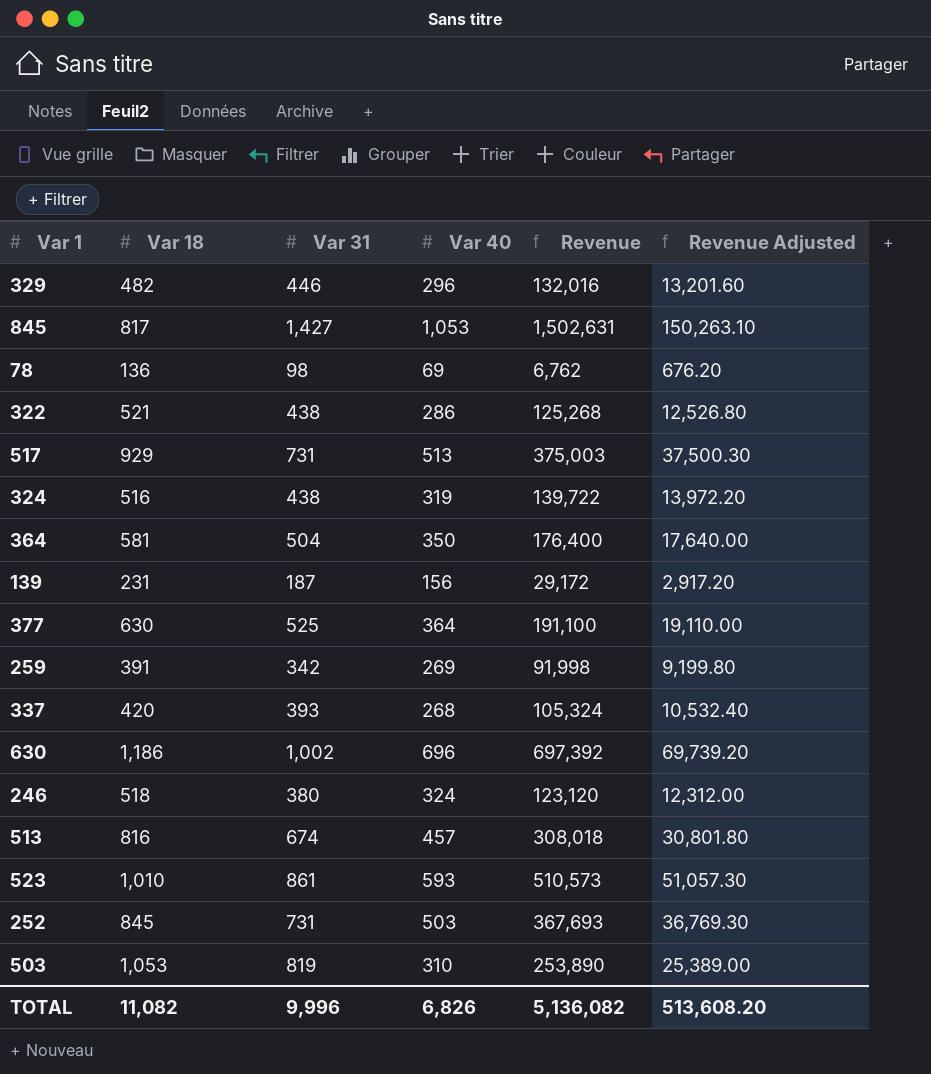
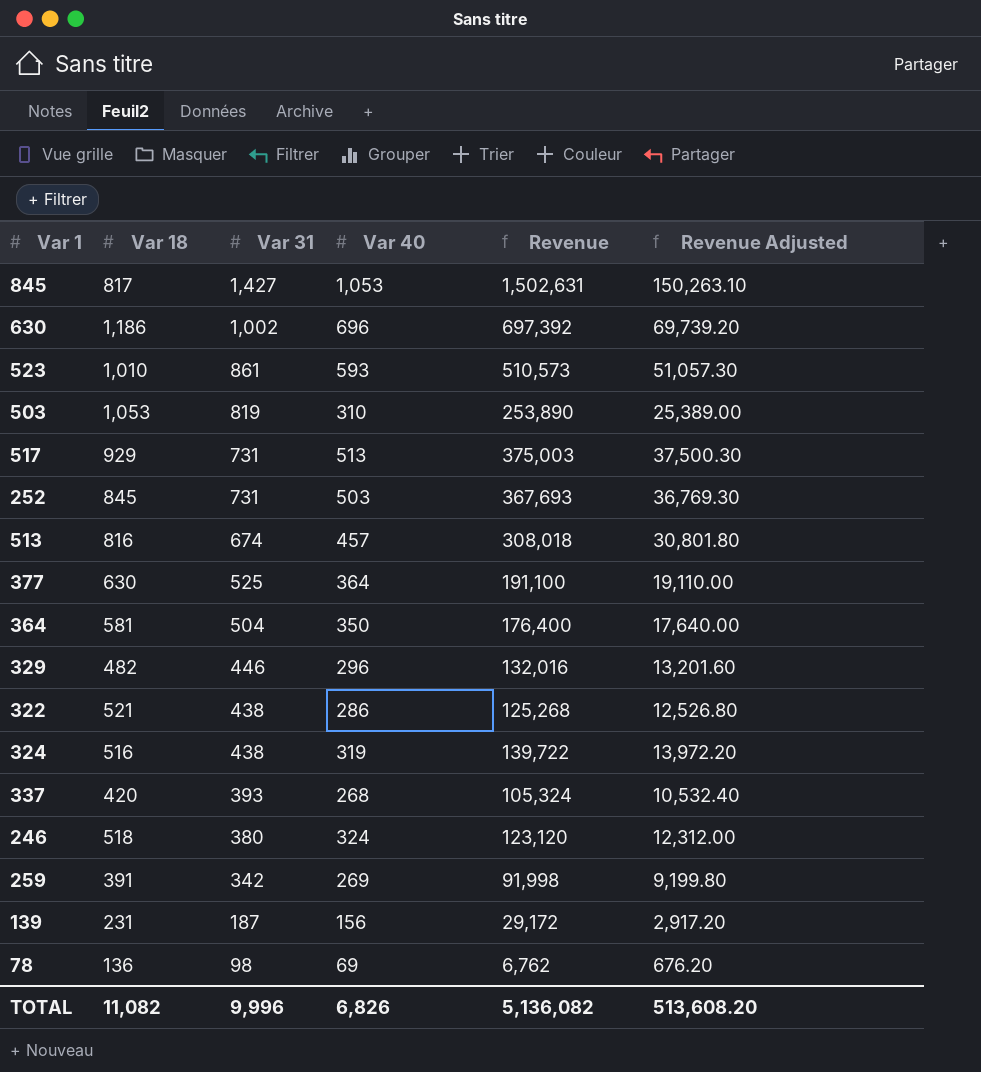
row order: none -> Var 31 descending

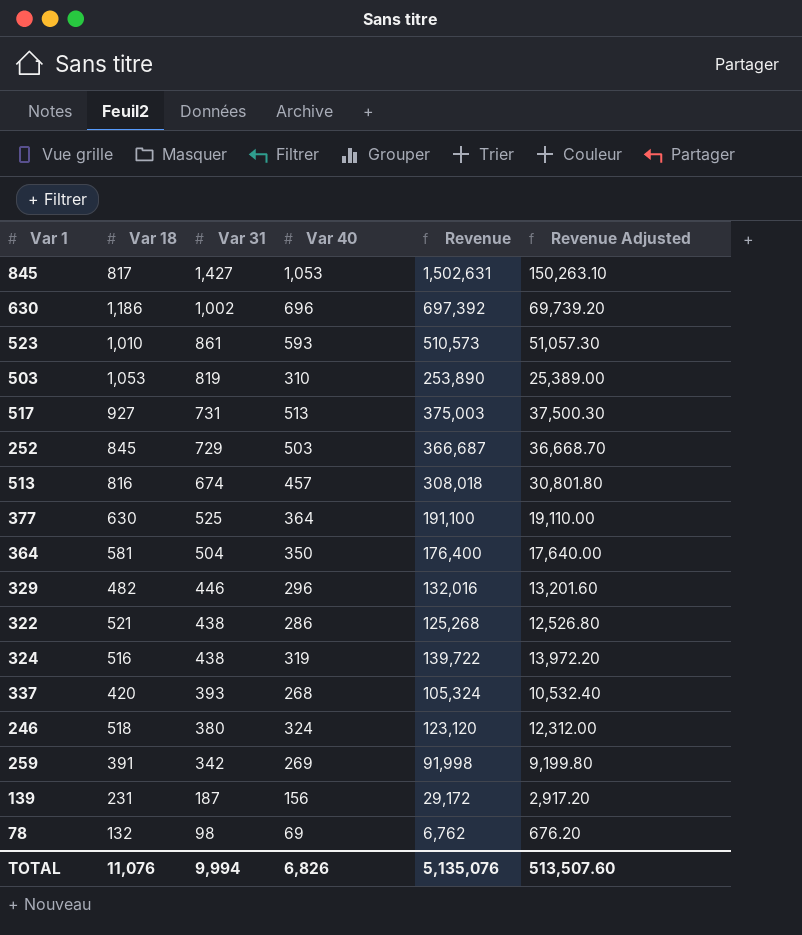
517 | Var 18: 929 -> 927
252 | Var 31: 731 -> 729
252 | Revenue: 367,693 -> 366,687
252 | Revenue Adjusted: 36,769.30 -> 36,668.70
78 | Var 18: 136 -> 132
TOTAL | Var 18: 11,082 -> 11,076
TOTAL | Var 31: 9,996 -> 9,994
TOTAL | Revenue: 5,136,082 -> 5,135,076
TOTAL | Revenue Adjusted: 513,608.20 -> 513,507.60

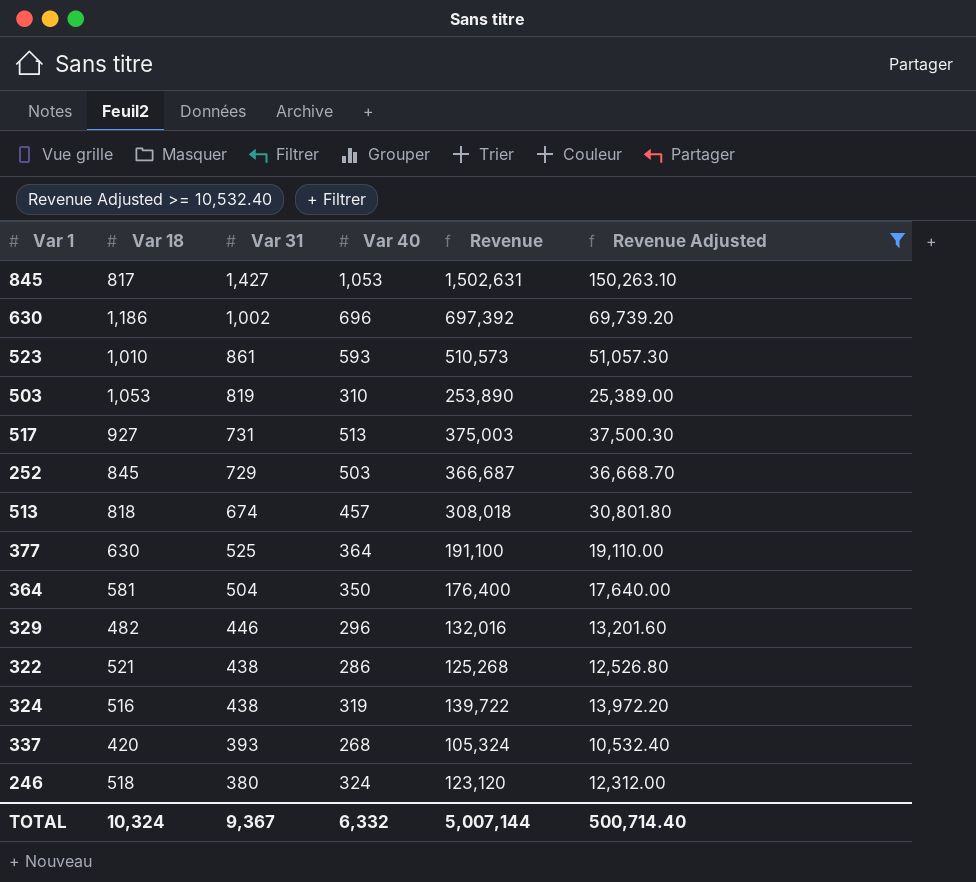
filter: none -> Revenue Adjusted >= 10,532.40
513 | Var 18: 816 -> 818
TOTAL | Var 18: 11,076 -> 10,324
TOTAL | Var 31: 9,994 -> 9,367
TOTAL | Var 40: 6,826 -> 6,332
TOTAL | Revenue: 5,135,076 -> 5,007,144
TOTAL | Revenue Adjusted: 513,507.60 -> 500,714.40

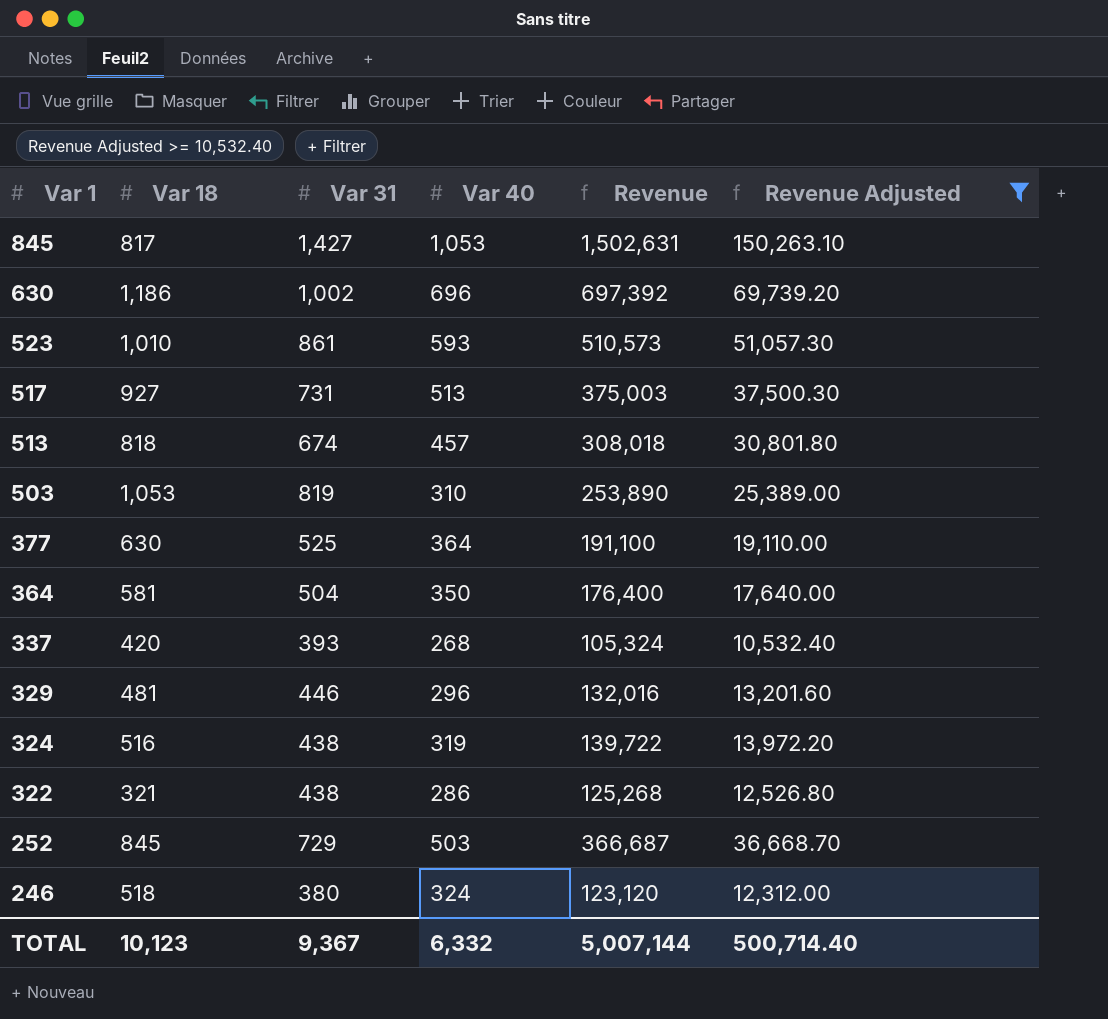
row order: Var 31 descending -> Var 1 descending
329 | Var 18: 482 -> 481
322 | Var 18: 521 -> 321
TOTAL | Var 18: 10,324 -> 10,123

